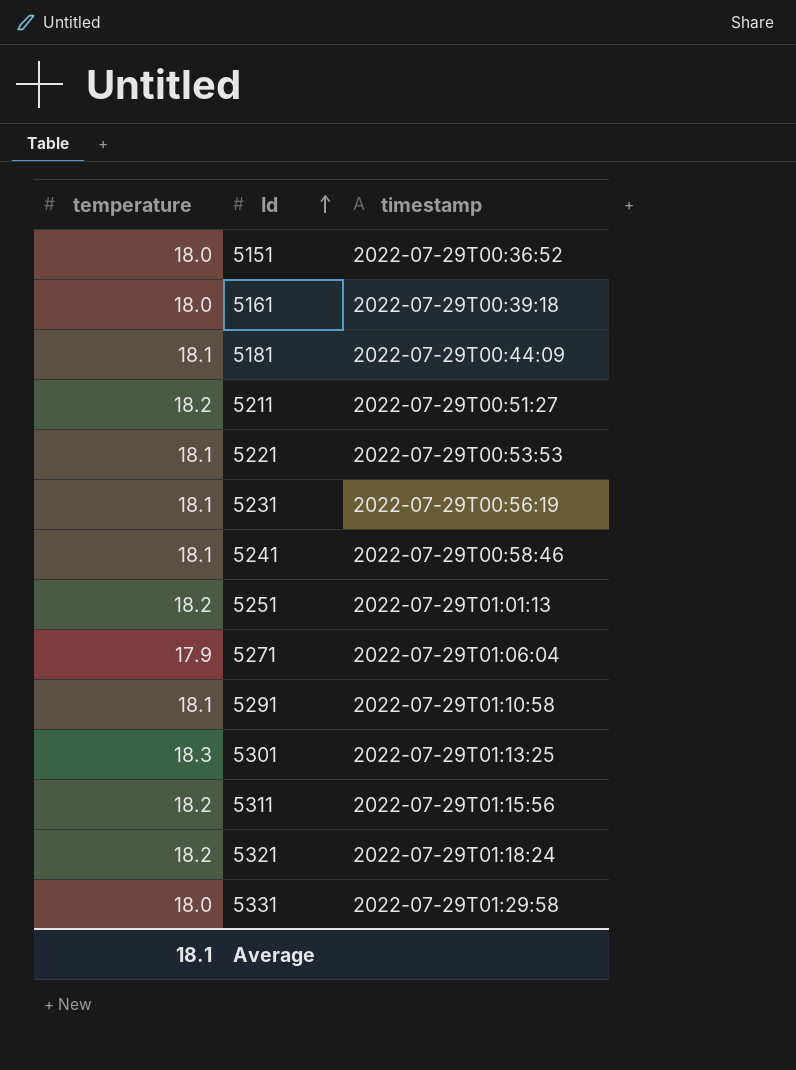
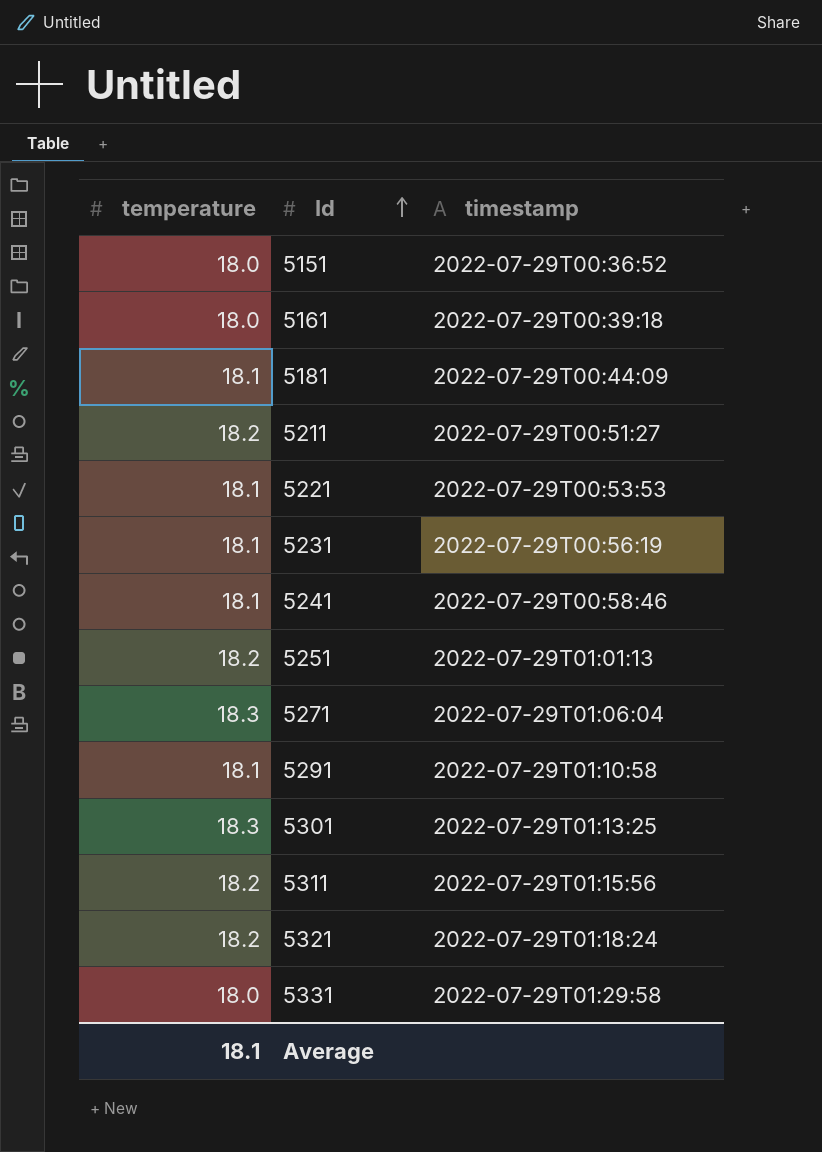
5271 | temperature: 17.9 -> 18.3

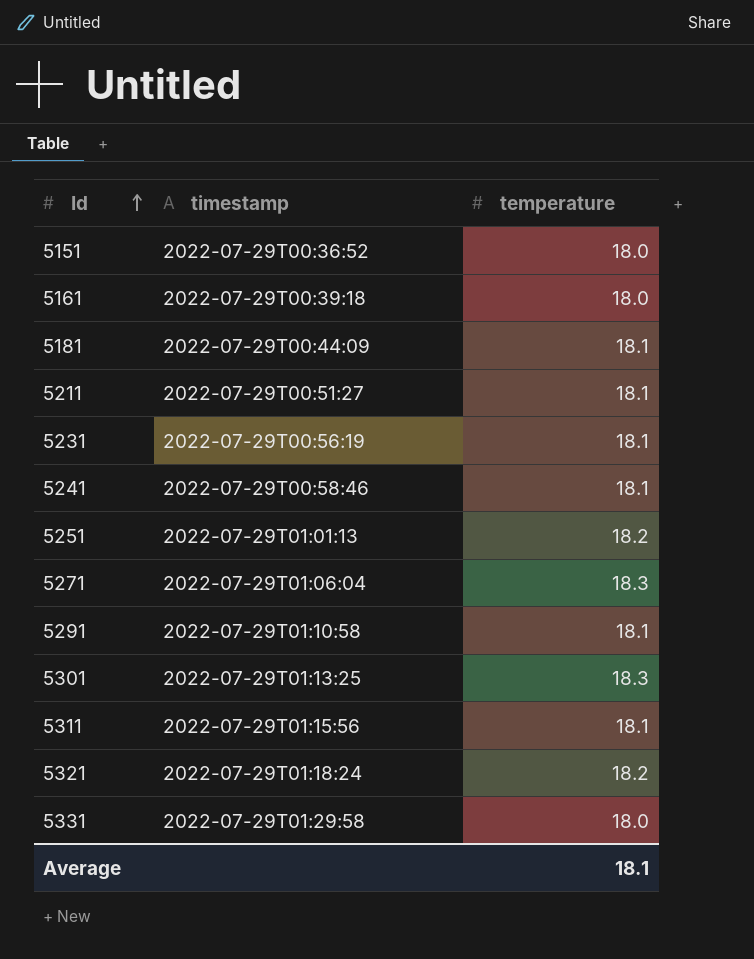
column temperature | position: 1 -> 3
row 5221: 18.1 | 2022-07-29T00:53:53 -> none
5211 | temperature: 18.2 -> 18.1
5311 | temperature: 18.2 -> 18.1

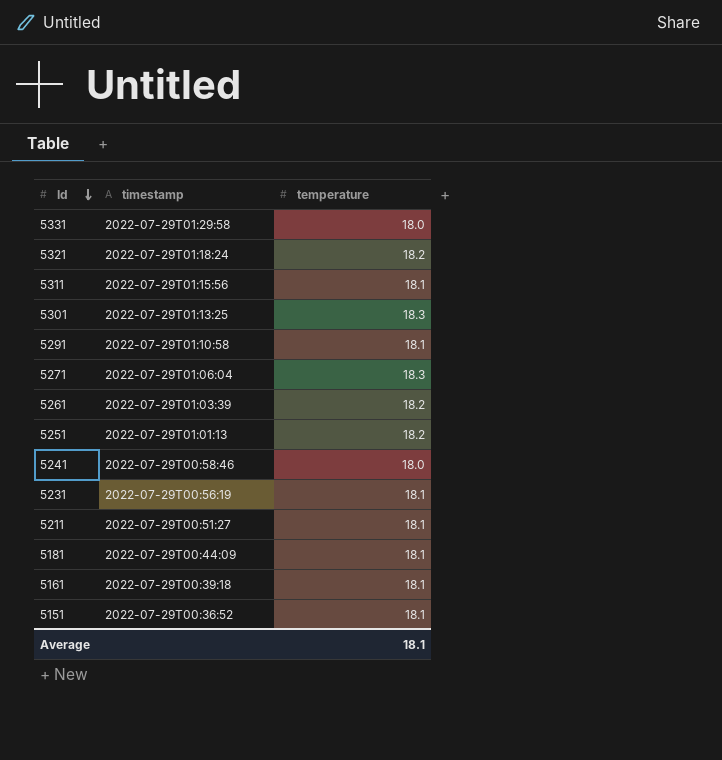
row order: Id ascending -> Id descending
row 5261: none -> 2022-07-29T01:03:39 | 18.2
5241 | temperature: 18.1 -> 18.0
5161 | temperature: 18.0 -> 18.1
5151 | temperature: 18.0 -> 18.1

